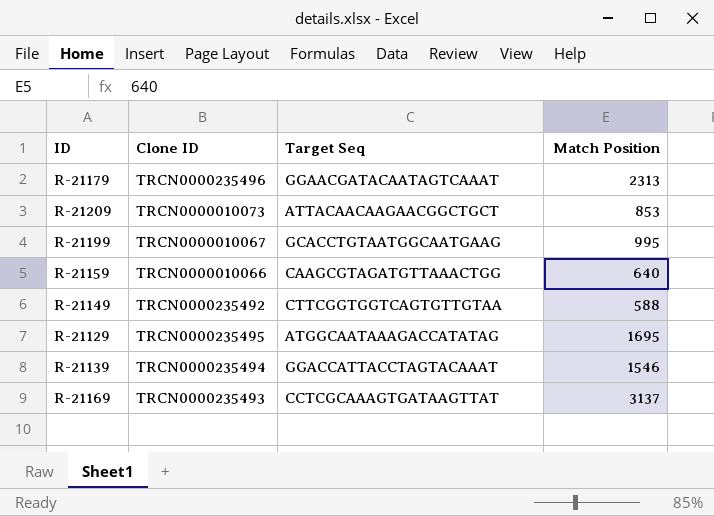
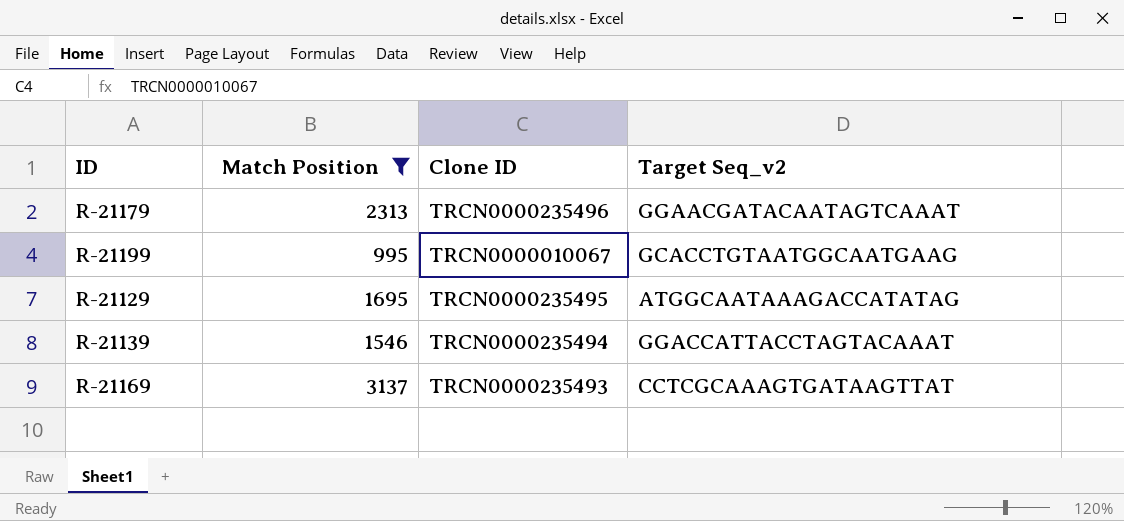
filter: none -> Match Position >= 995
column Match Position | position: 4 -> 2
column name: Target Seq -> Target Seq_v2

